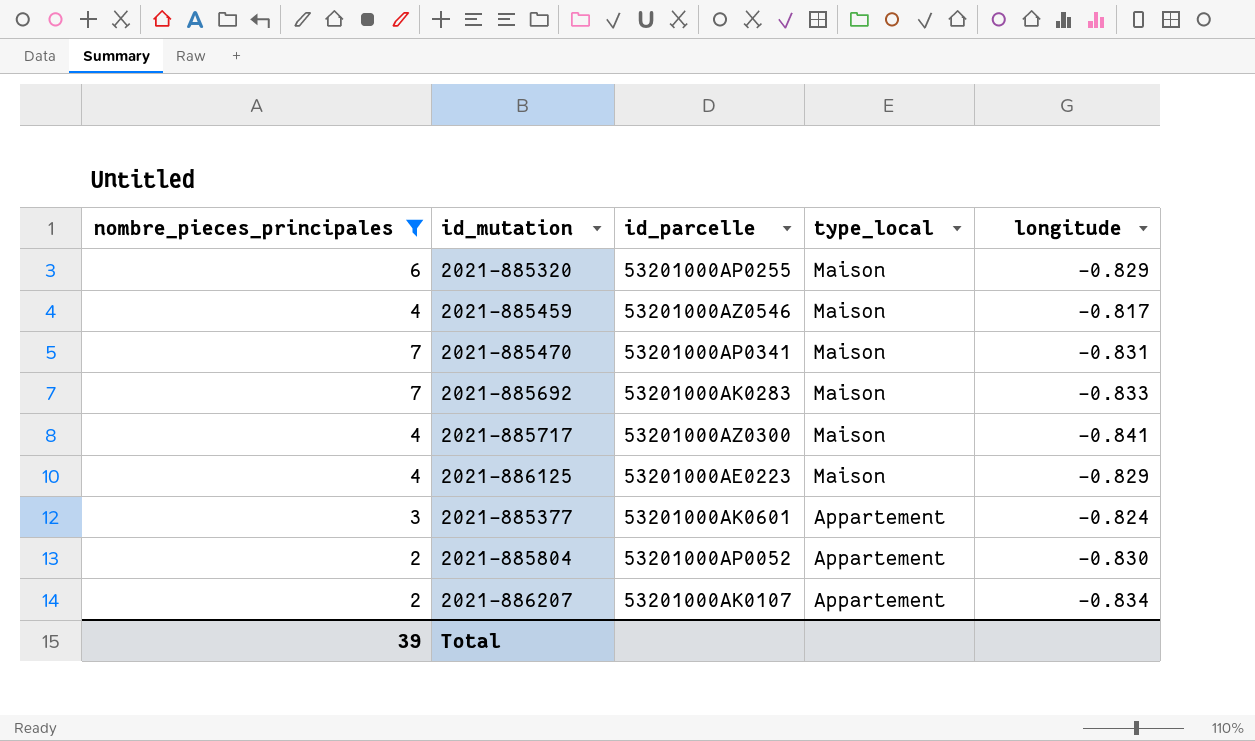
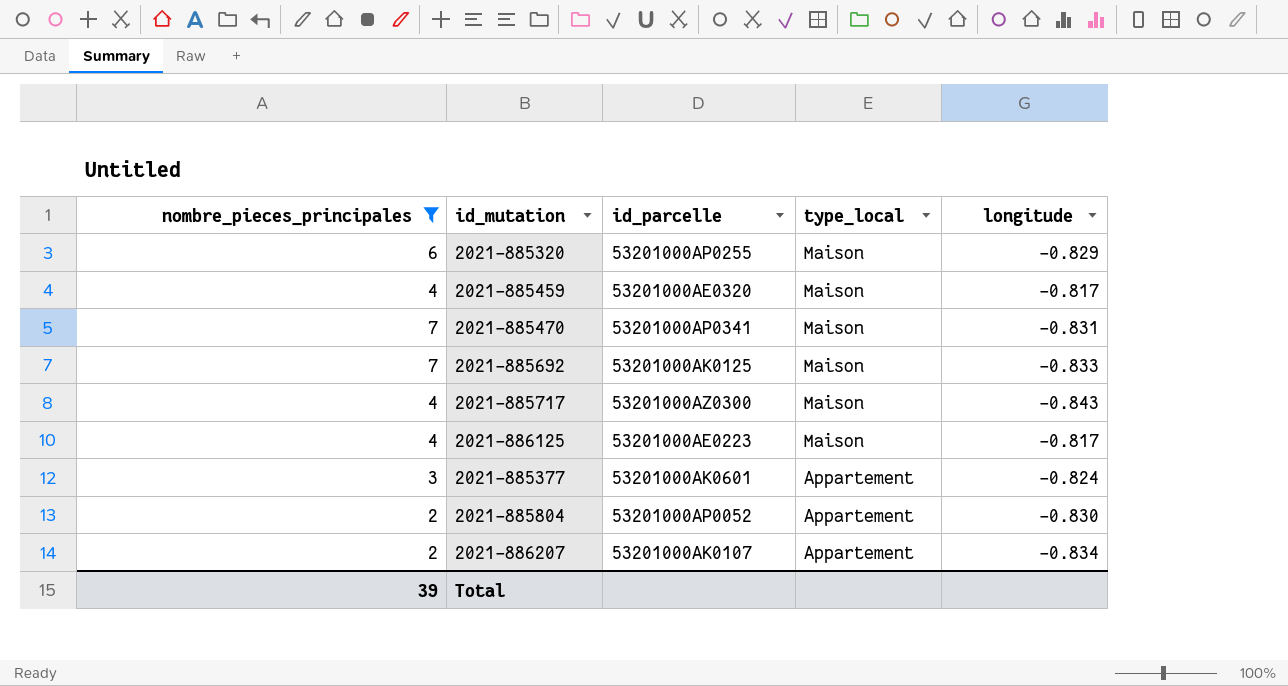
2021-885459 | id_parcelle: 53201000AZ0546 -> 53201000AE0320
2021-885692 | id_parcelle: 53201000AK0283 -> 53201000AK0125
2021-885717 | longitude: -0.841 -> -0.843
2021-886125 | longitude: -0.829 -> -0.817

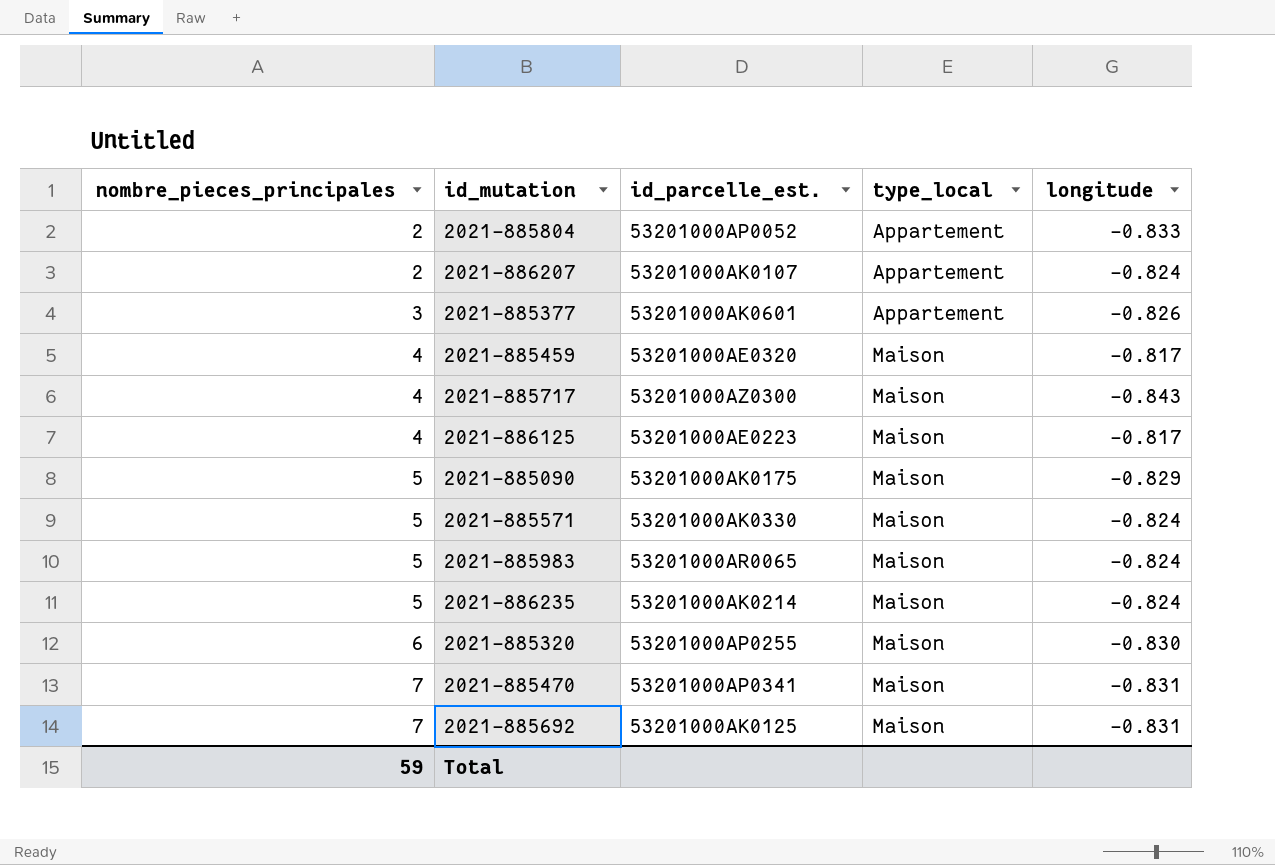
filter: nombre_pieces_principales != 5 -> none
row order: type_local descending -> nombre_pieces_principales ascending
column name: id_parcelle -> id_parcelle_est.
2021-885804 | longitude: -0.830 -> -0.833
2021-886207 | longitude: -0.834 -> -0.824
2021-885377 | longitude: -0.824 -> -0.826
2021-885320 | longitude: -0.829 -> -0.830
2021-885692 | longitude: -0.833 -> -0.831
Total | nombre_pieces_principales: 39 -> 59

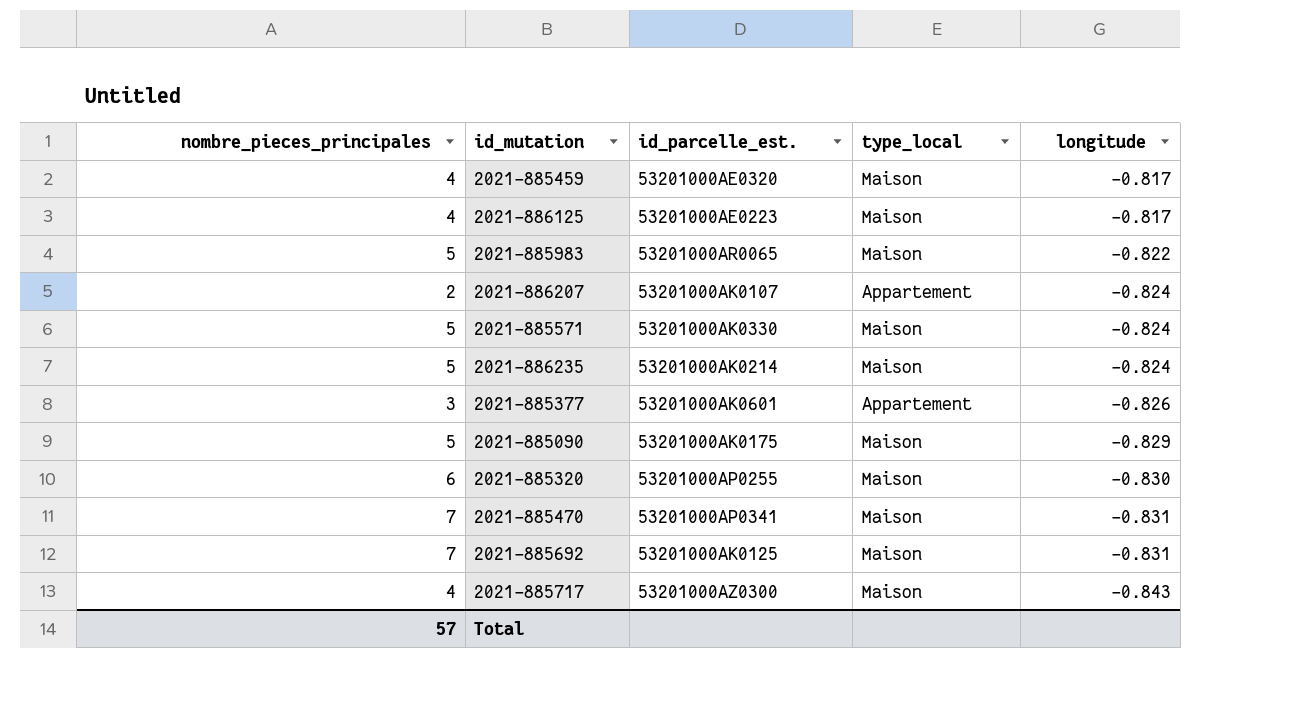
row order: nombre_pieces_principales ascending -> longitude descending
row 2021-885804: 2 | 53201000AP0052 | Appartement | -0.833 -> none
2021-885983 | longitude: -0.824 -> -0.822
Total | nombre_pieces_principales: 59 -> 57

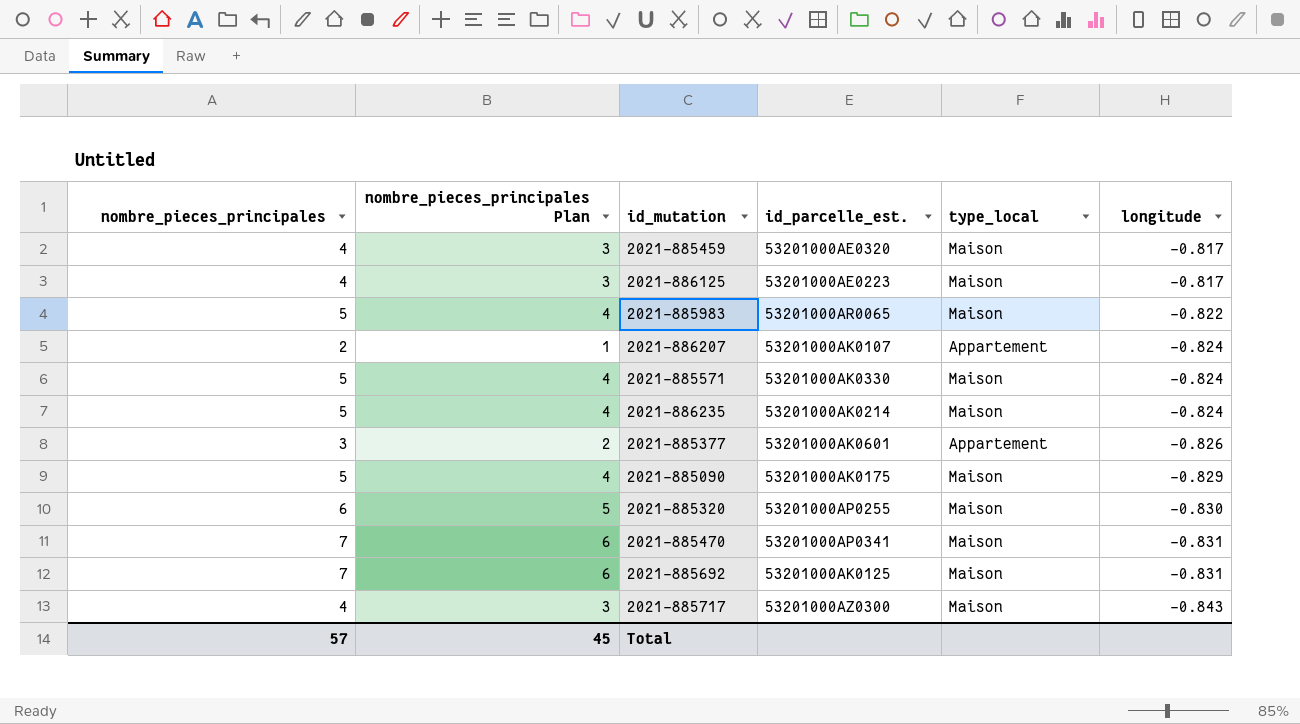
column nombre_pieces_principales Plan | formula: none -> [nombre_pieces_principales] - 1

